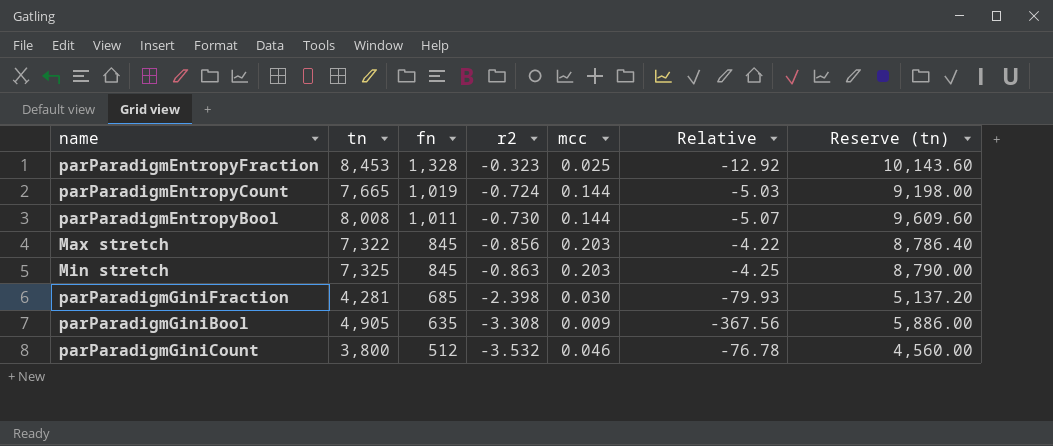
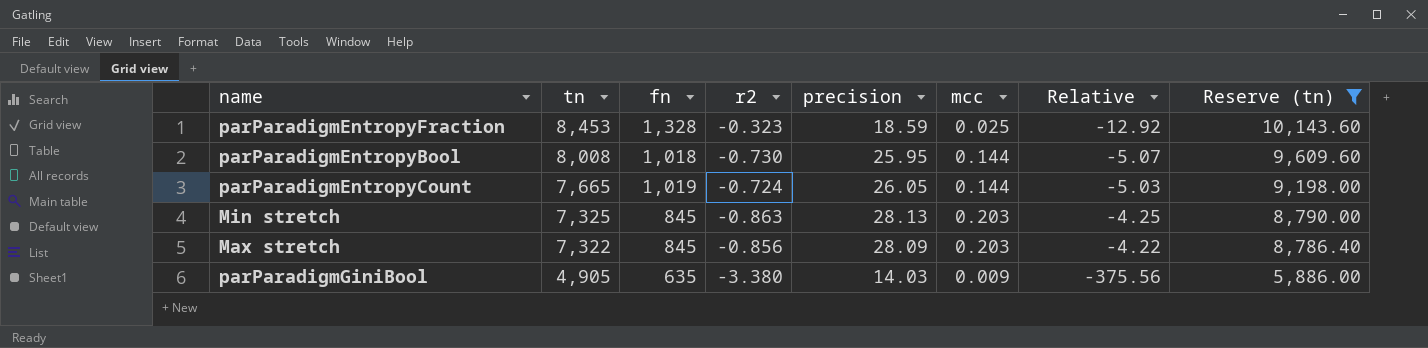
filter: none -> Reserve (tn) >= 5,886.00
row order: fn descending -> tn descending
column precision | position: none -> 5
parParadigmEntropyBool | fn: 1,011 -> 1,018
parParadigmGiniBool | r2: -3.308 -> -3.380
parParadigmGiniBool | Relative: -367.56 -> -375.56

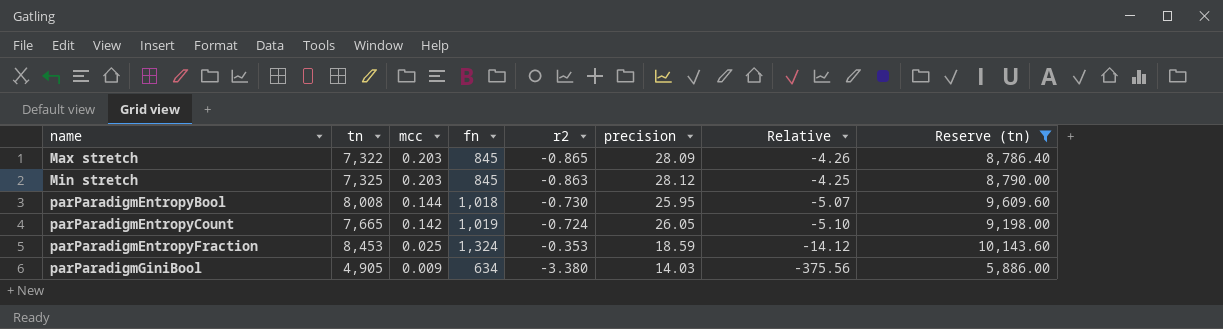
row order: tn descending -> name ascending
column mcc | position: 6 -> 3
Max stretch | r2: -0.856 -> -0.865
Max stretch | Relative: -4.22 -> -4.26
Min stretch | precision: 28.13 -> 28.12
parParadigmEntropyCount | mcc: 0.144 -> 0.142
parParadigmEntropyCount | Relative: -5.03 -> -5.10
parParadigmEntropyFraction | fn: 1,328 -> 1,324
parParadigmEntropyFraction | r2: -0.323 -> -0.353
parParadigmEntropyFraction | Relative: -12.92 -> -14.12
parParadigmGiniBool | fn: 635 -> 634

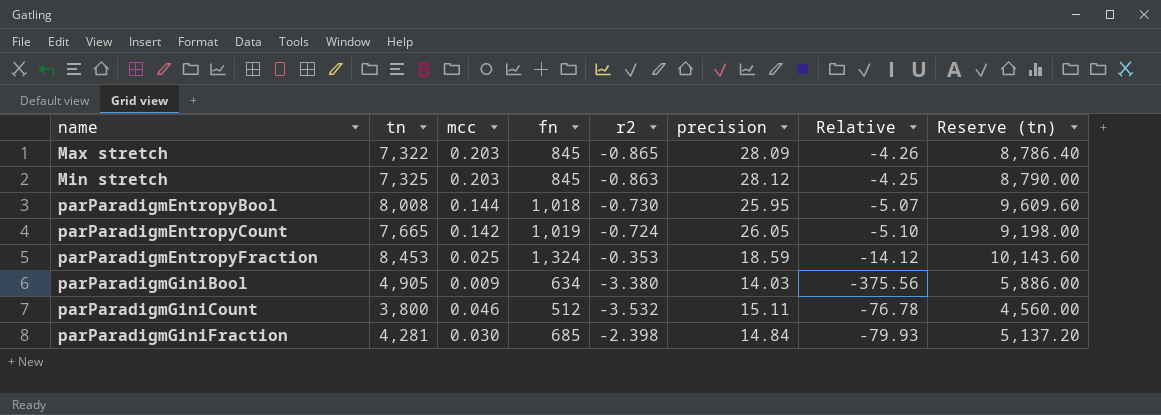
filter: Reserve (tn) >= 5,886.00 -> none

